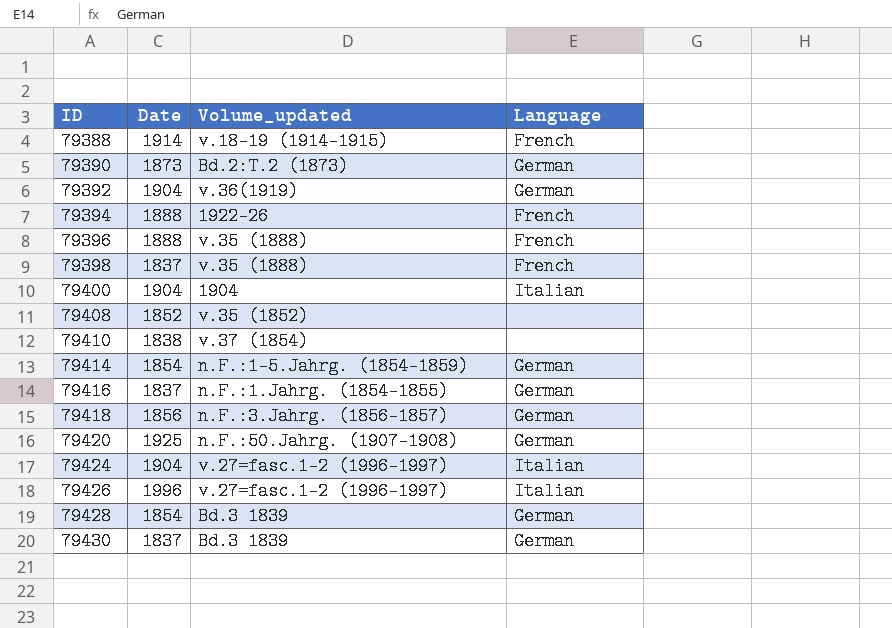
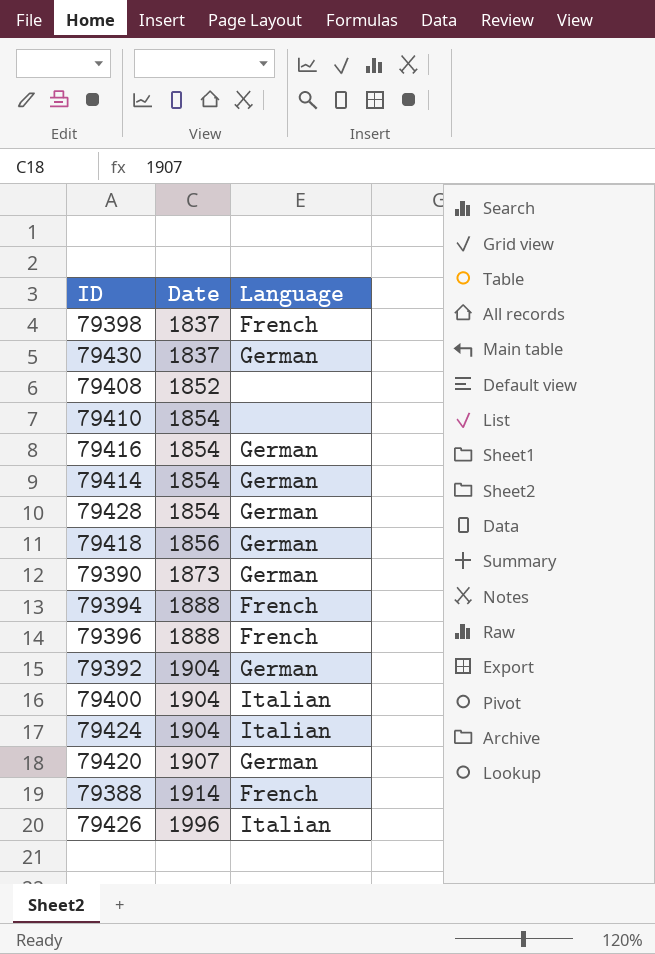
row order: ID ascending -> Date ascending
column Volume_updated | position: 3 -> none
79410 | Date: 1838 -> 1854
79416 | Date: 1837 -> 1854
79420 | Date: 1925 -> 1907

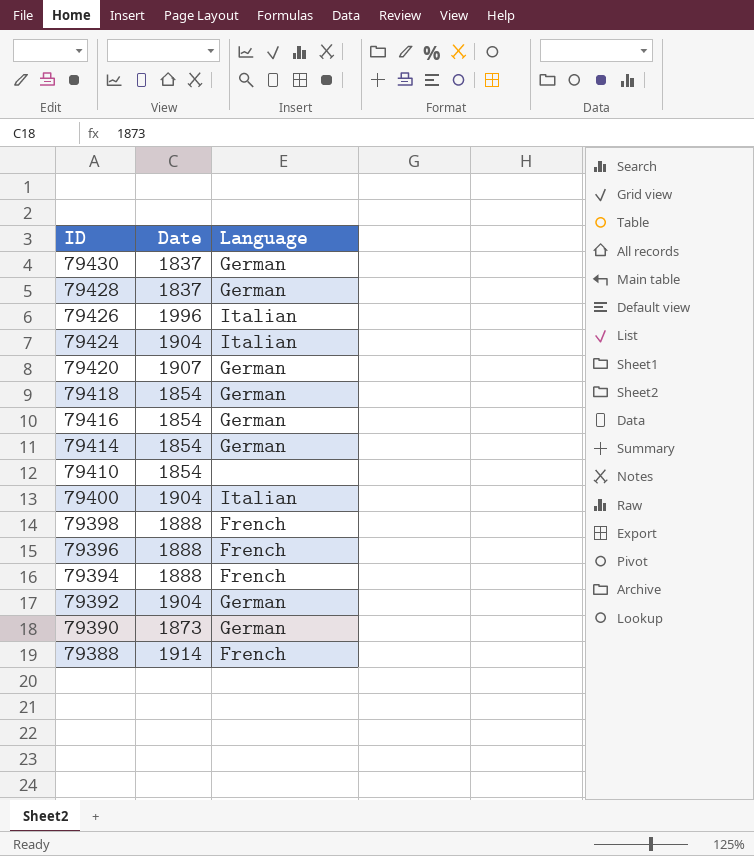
row order: Date ascending -> ID descending
row 79408: 1852 | none -> none
79428 | Date: 1854 -> 1837
79418 | Date: 1856 -> 1854
79398 | Date: 1837 -> 1888

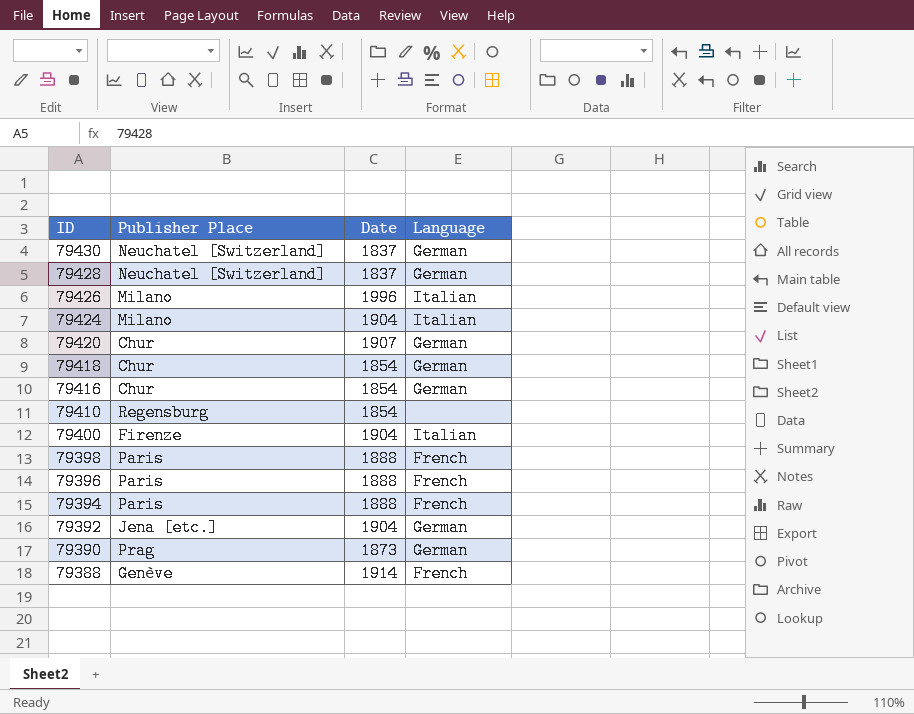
column Publisher Place | position: none -> 2
row 79414: 1854 | German -> none

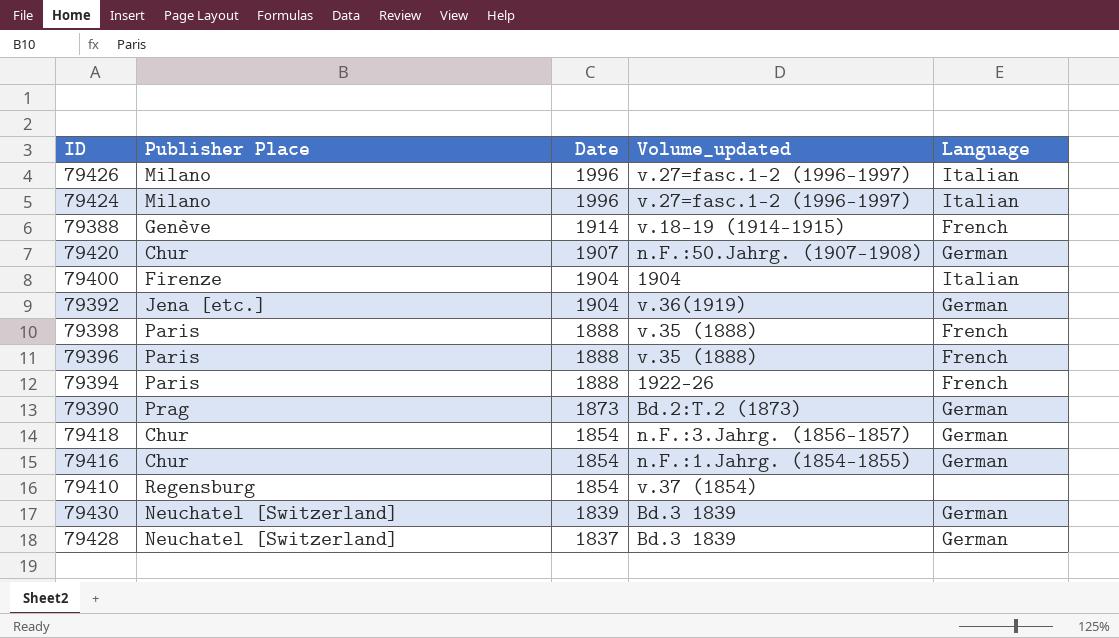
row order: ID descending -> Date descending
column Volume_updated | position: none -> 4
79424 | Date: 1904 -> 1996
79430 | Date: 1837 -> 1839

